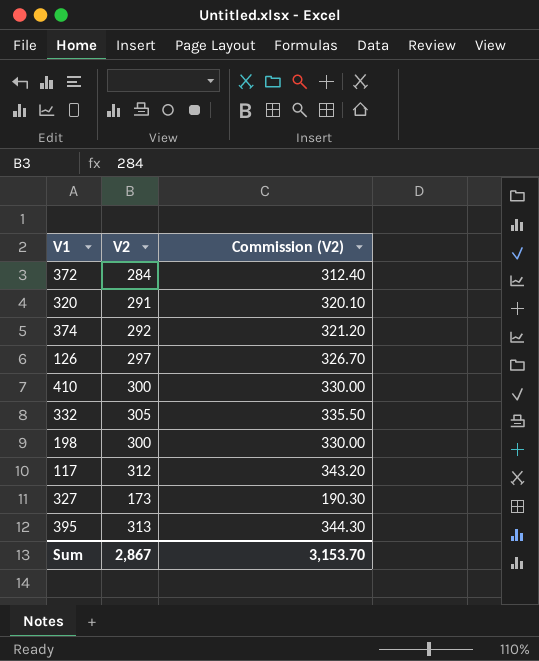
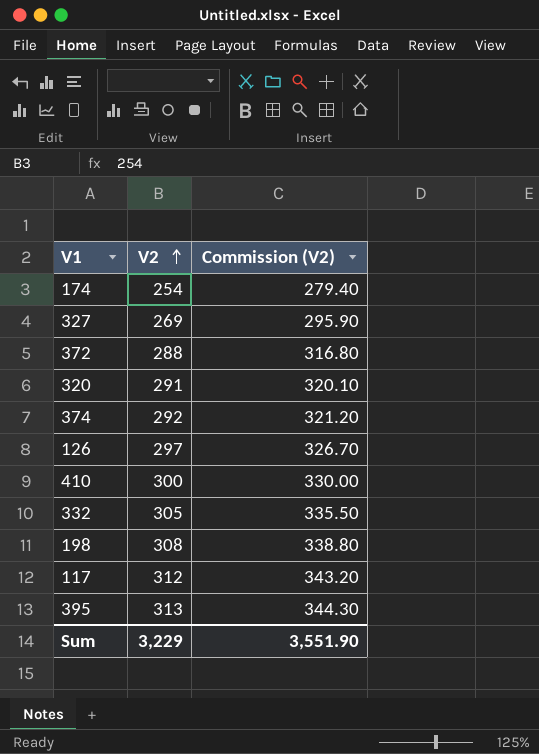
row order: none -> V2 ascending
row 174: none -> 254 | 279.40
327 | V2: 173 -> 269
327 | Commission (V2): 190.30 -> 295.90
372 | V2: 284 -> 288
372 | Commission (V2): 312.40 -> 316.80
198 | V2: 300 -> 308
198 | Commission (V2): 330.00 -> 338.80
Sum | V2: 2,867 -> 3,229
Sum | Commission (V2): 3,153.70 -> 3,551.90

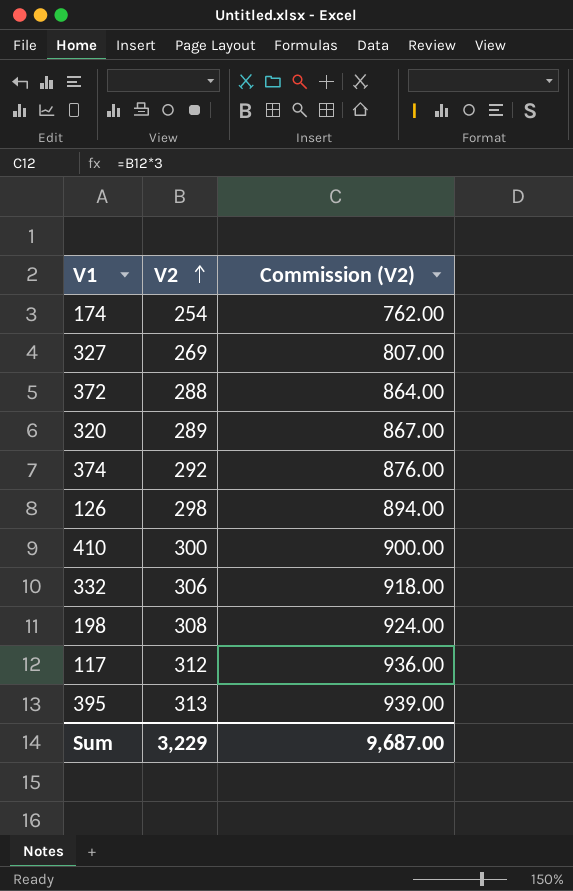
column Commission (V2) | formula: [V2] * 1.1 -> [V2] * 3
320 | V2: 291 -> 289
126 | V2: 297 -> 298
332 | V2: 305 -> 306
Sum | Commission (V2): 3,551.90 -> 9,687.00

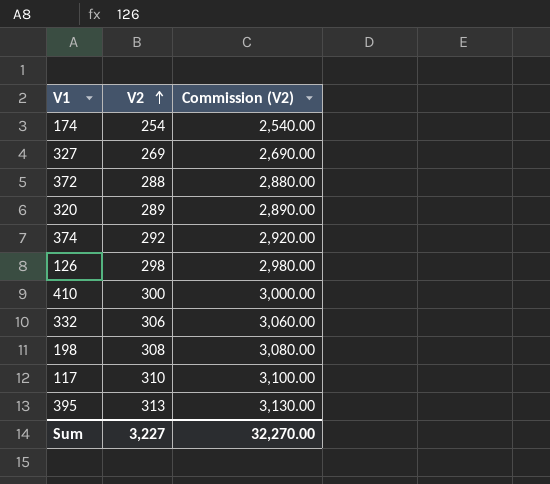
column Commission (V2) | formula: [V2] * 3 -> [V2] * 10
117 | V2: 312 -> 310
Sum | V2: 3,229 -> 3,227
Sum | Commission (V2): 9,687.00 -> 32,270.00

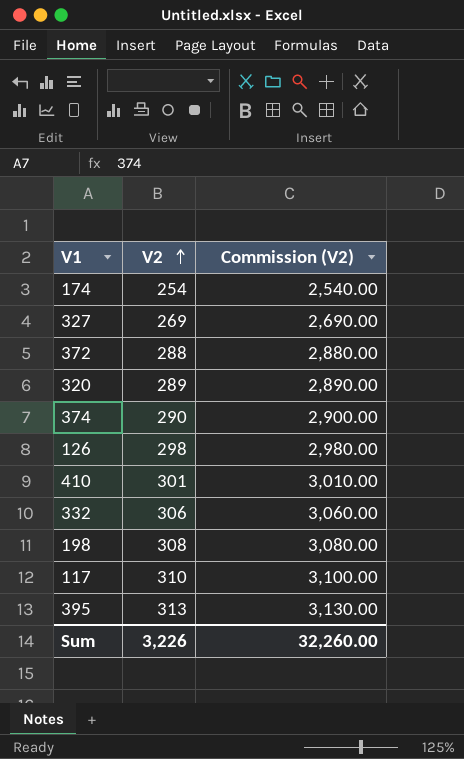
374 | V2: 292 -> 290
374 | Commission (V2): 2,920.00 -> 2,900.00
410 | V2: 300 -> 301
410 | Commission (V2): 3,000.00 -> 3,010.00
Sum | V2: 3,227 -> 3,226
Sum | Commission (V2): 32,270.00 -> 32,260.00

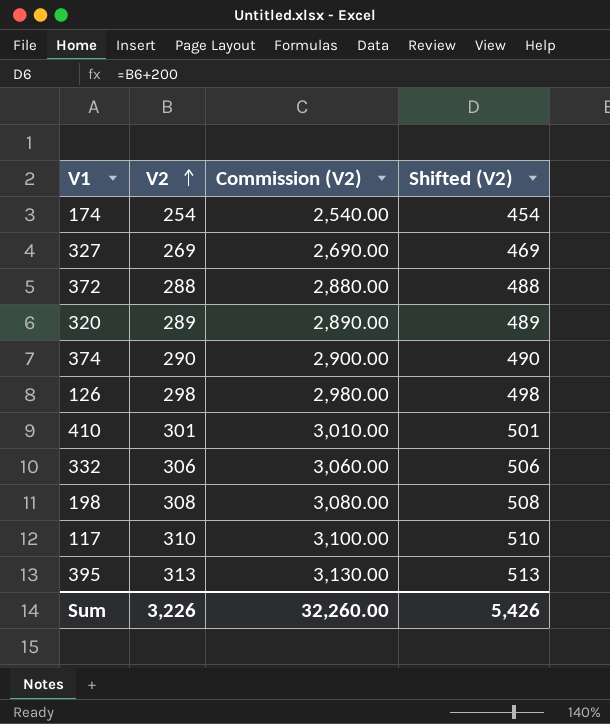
column Shifted (V2) | formula: none -> [V2] + 200

